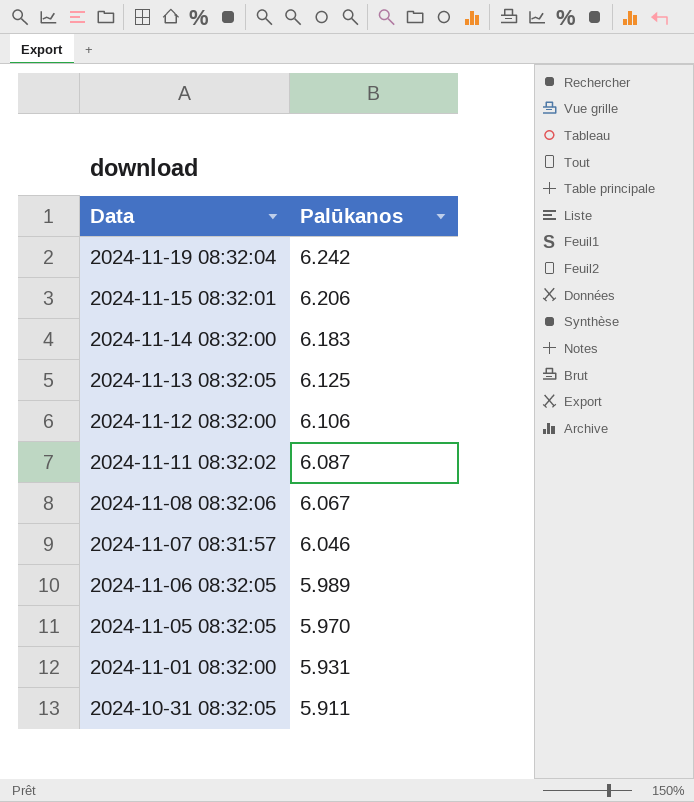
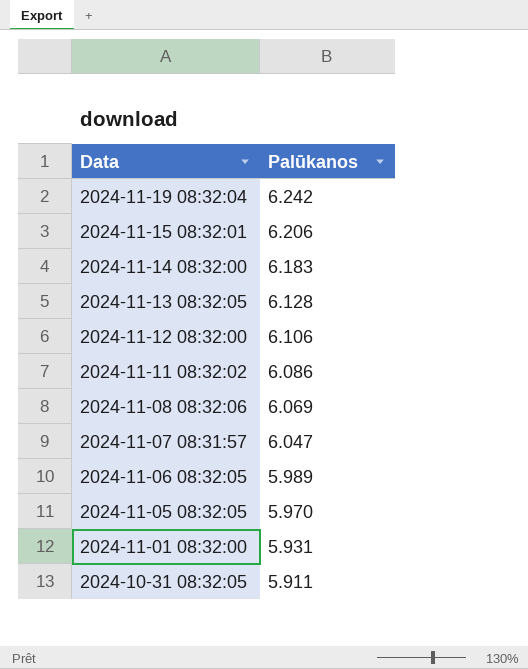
2024-11-13 08:32:05 | Palūkanos: 6.125 -> 6.128
2024-11-11 08:32:02 | Palūkanos: 6.087 -> 6.086
2024-11-08 08:32:06 | Palūkanos: 6.067 -> 6.069
2024-11-07 08:31:57 | Palūkanos: 6.046 -> 6.047

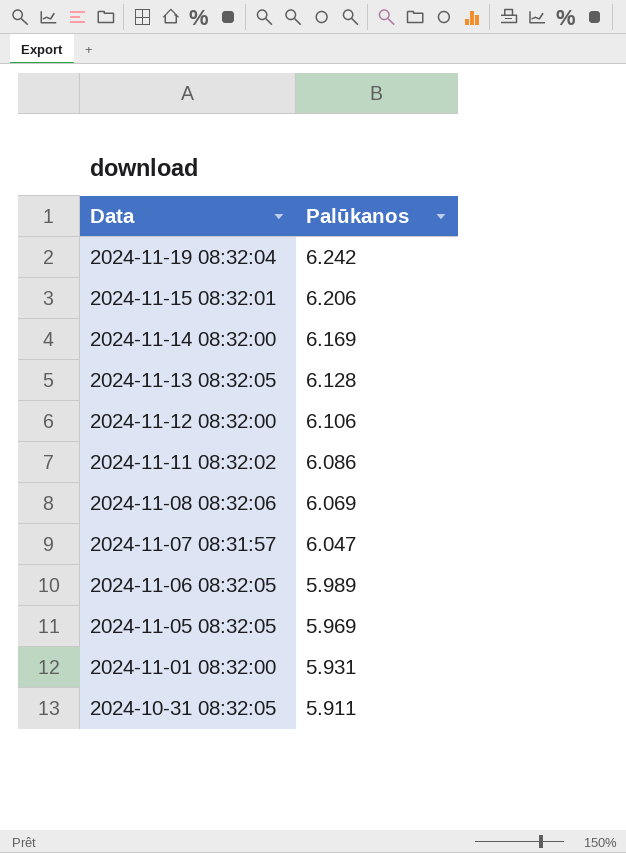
2024-11-14 08:32:00 | Palūkanos: 6.183 -> 6.169
2024-11-05 08:32:05 | Palūkanos: 5.970 -> 5.969

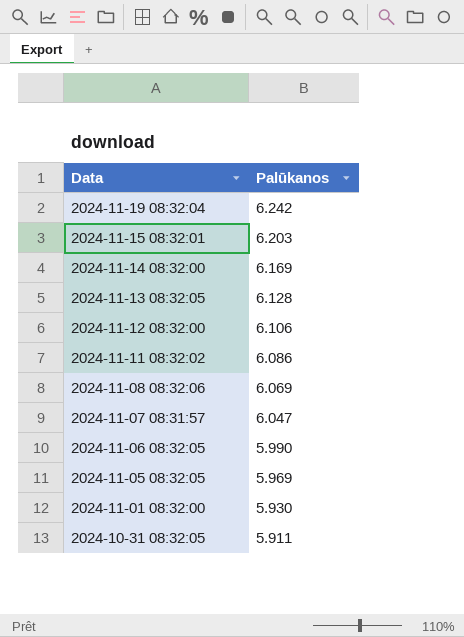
2024-11-15 08:32:01 | Palūkanos: 6.206 -> 6.203
2024-11-06 08:32:05 | Palūkanos: 5.989 -> 5.990
2024-11-01 08:32:00 | Palūkanos: 5.931 -> 5.930

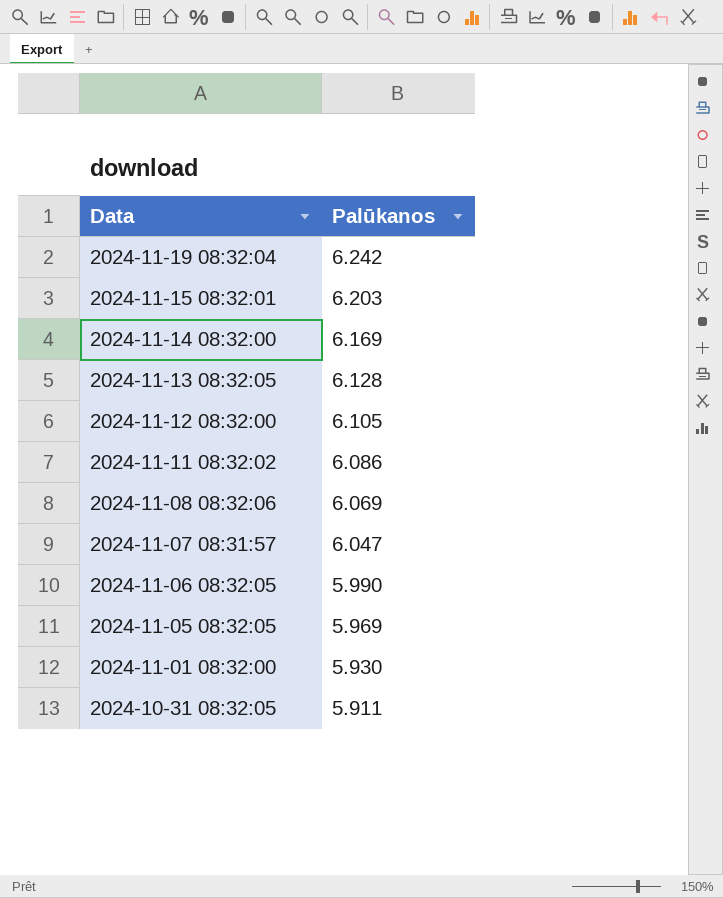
2024-11-12 08:32:00 | Palūkanos: 6.106 -> 6.105

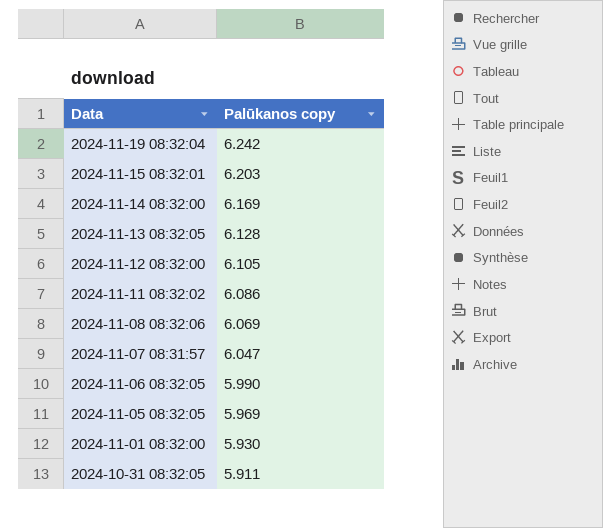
column name: Palūkanos -> Palūkanos copy

